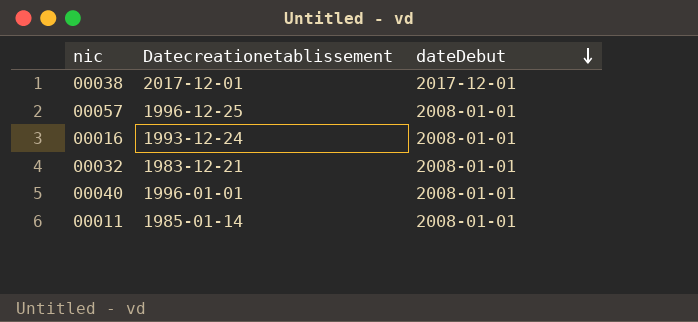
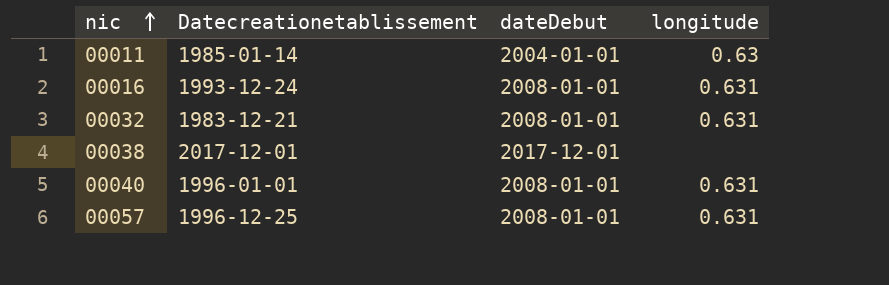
row order: dateDebut descending -> nic ascending
column longitude | position: none -> 4
00011 | dateDebut: 2008-01-01 -> 2004-01-01

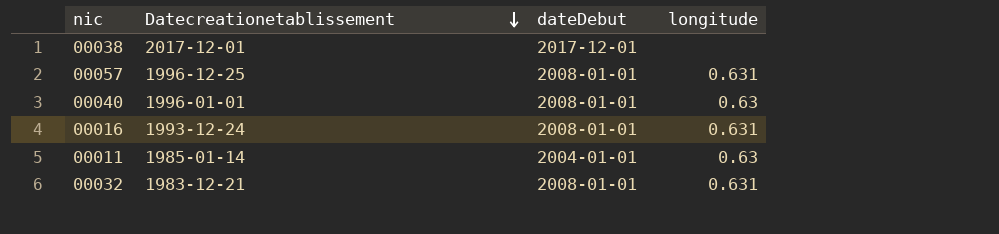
row order: nic ascending -> Datecreationetablissement descending
00040 | longitude: 0.631 -> 0.63

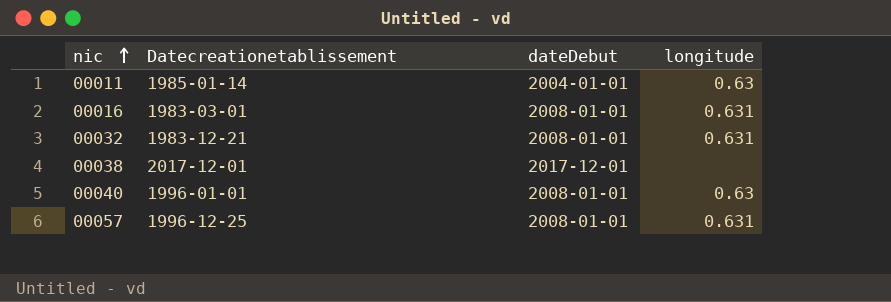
row order: Datecreationetablissement descending -> nic ascending
00016 | Datecreationetablissement: 1993-12-24 -> 1983-03-01

